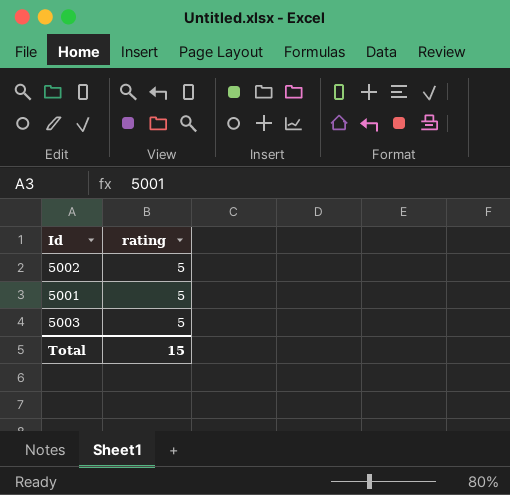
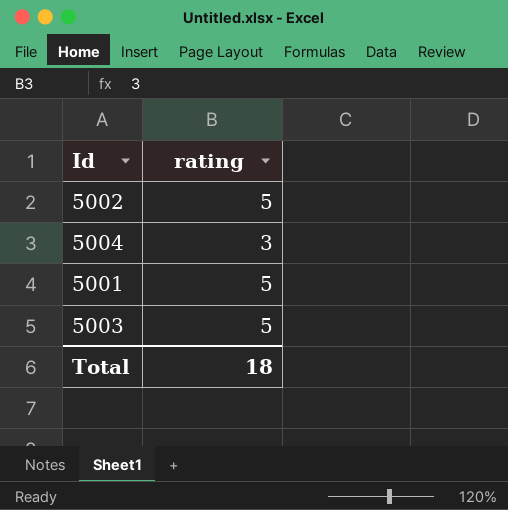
row 5004: none -> 3
Total | rating: 15 -> 18

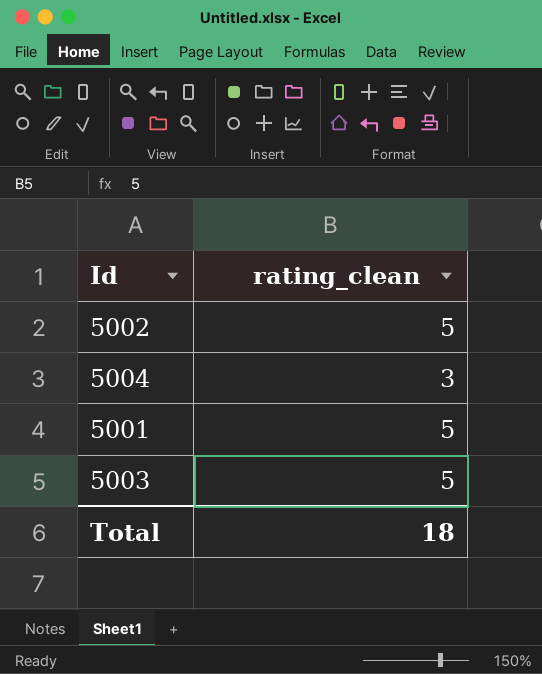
column name: rating -> rating_clean

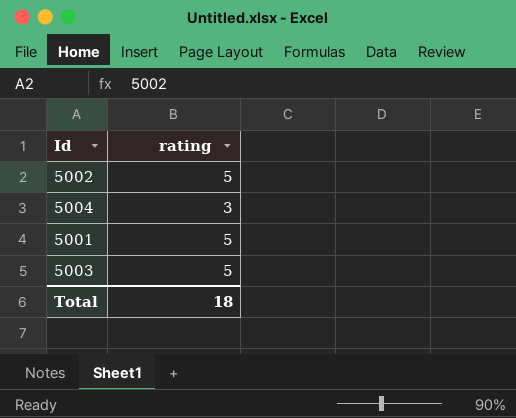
column name: rating_clean -> rating

